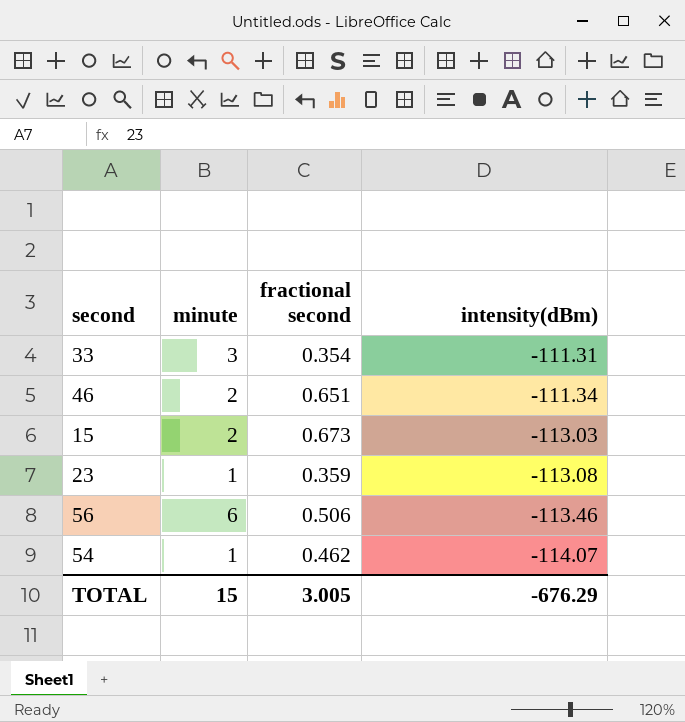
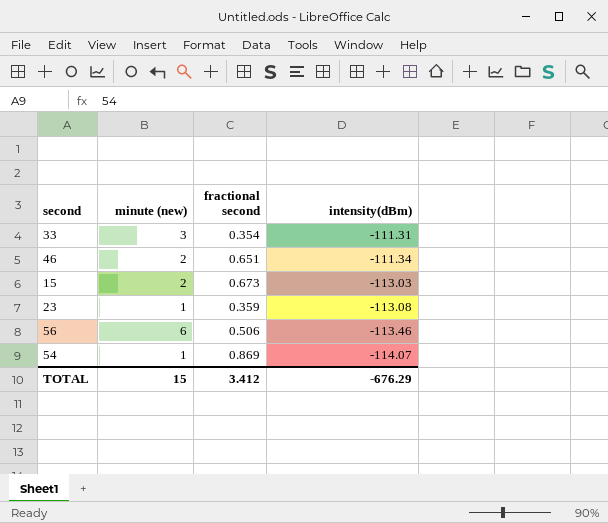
column name: minute -> minute (new)
54 | fractional second: 0.462 -> 0.869
TOTAL | fractional second: 3.005 -> 3.412

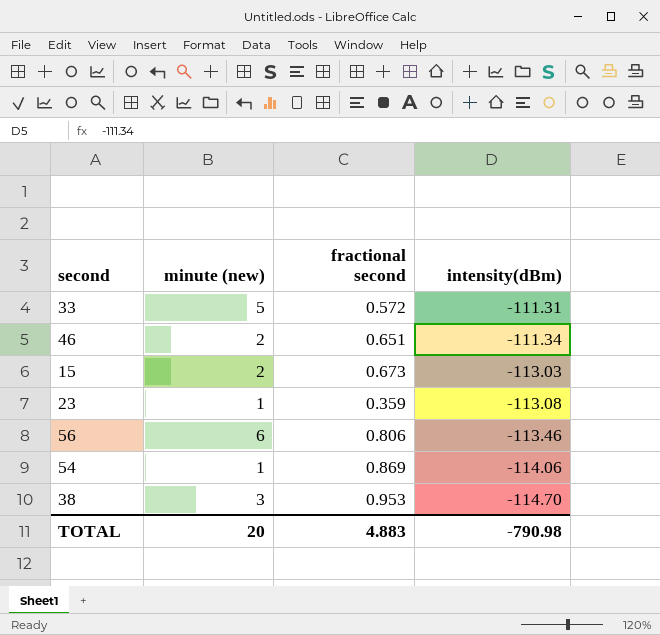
33 | minute (new): 3 -> 5
33 | fractional second: 0.354 -> 0.572
56 | fractional second: 0.506 -> 0.806
54 | intensity(dBm): -114.07 -> -114.06
row 38: none -> 3 | 0.953 | -114.70
TOTAL | minute (new): 15 -> 20
TOTAL | fractional second: 3.412 -> 4.883
TOTAL | intensity(dBm): -676.29 -> -790.98

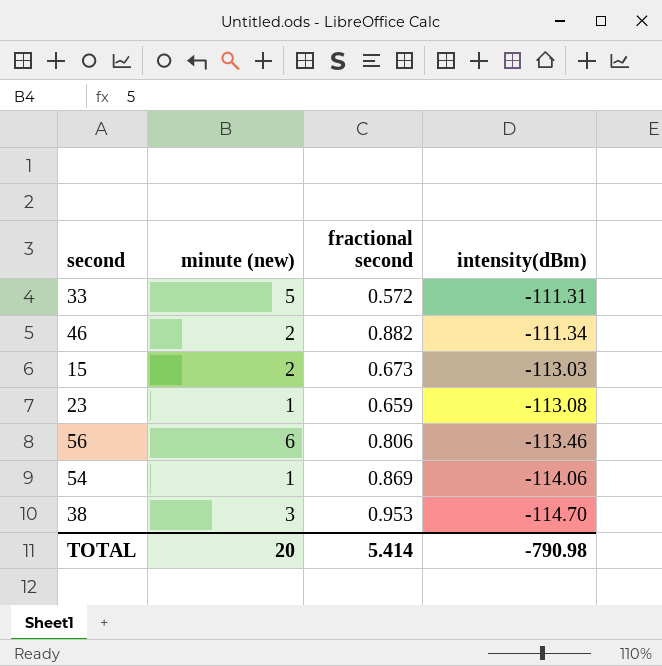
46 | fractional second: 0.651 -> 0.882
23 | fractional second: 0.359 -> 0.659
TOTAL | fractional second: 4.883 -> 5.414

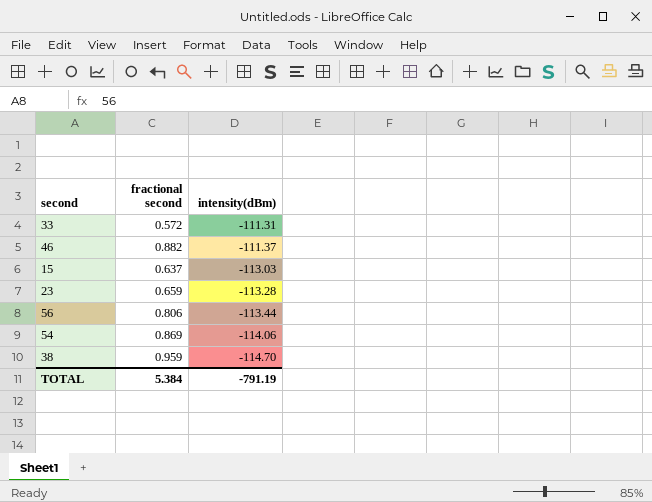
column minute (new) | position: 2 -> none
46 | intensity(dBm): -111.34 -> -111.37
15 | fractional second: 0.673 -> 0.637
23 | intensity(dBm): -113.08 -> -113.28
56 | intensity(dBm): -113.46 -> -113.44
38 | fractional second: 0.953 -> 0.959
TOTAL | fractional second: 5.414 -> 5.384
TOTAL | intensity(dBm): -790.98 -> -791.19

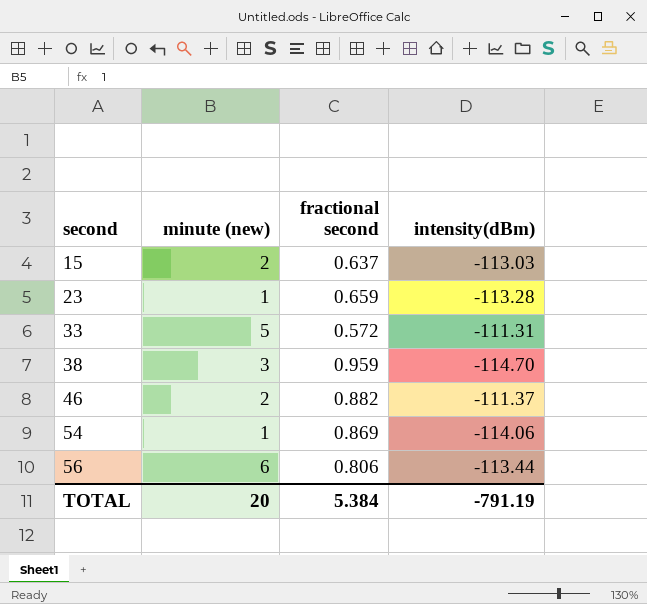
row order: intensity(dBm) descending -> second ascending
column minute (new) | position: none -> 2

